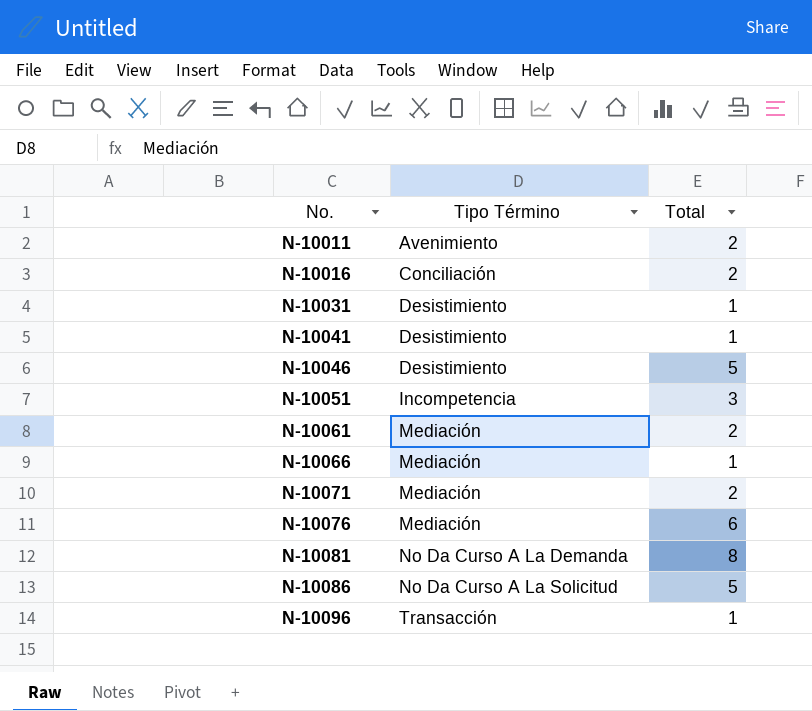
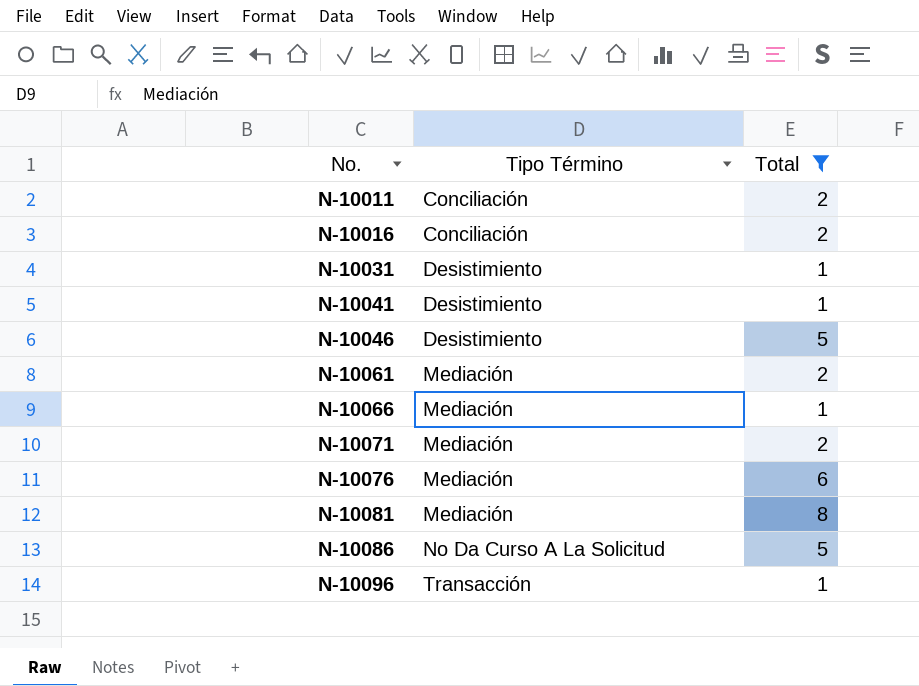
filter: none -> Total != 3
N-10011 | Tipo Término: Avenimiento -> Conciliación
N-10081 | Tipo Término: No Da Curso A La Demanda -> Mediación

